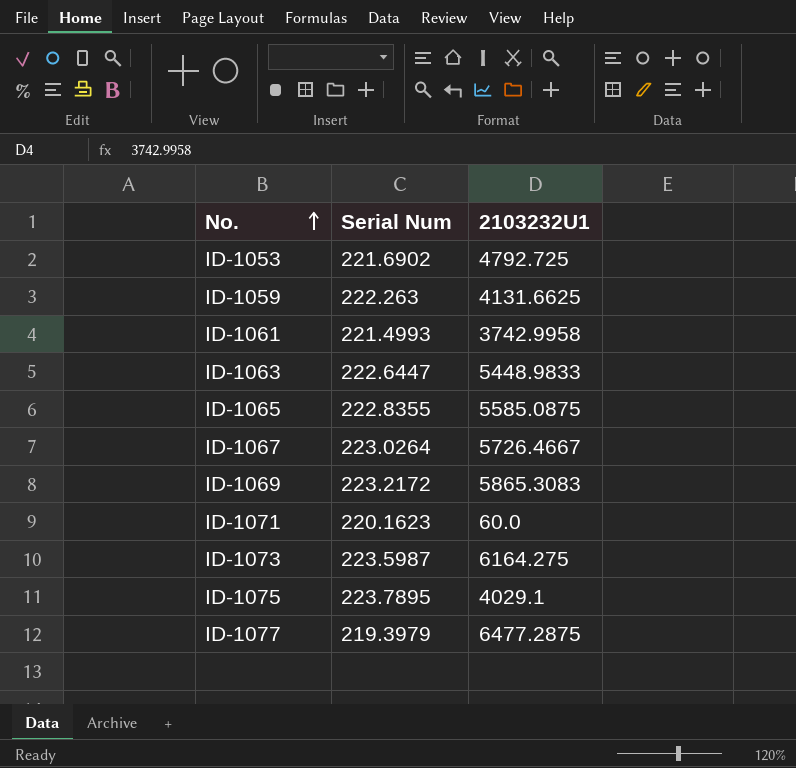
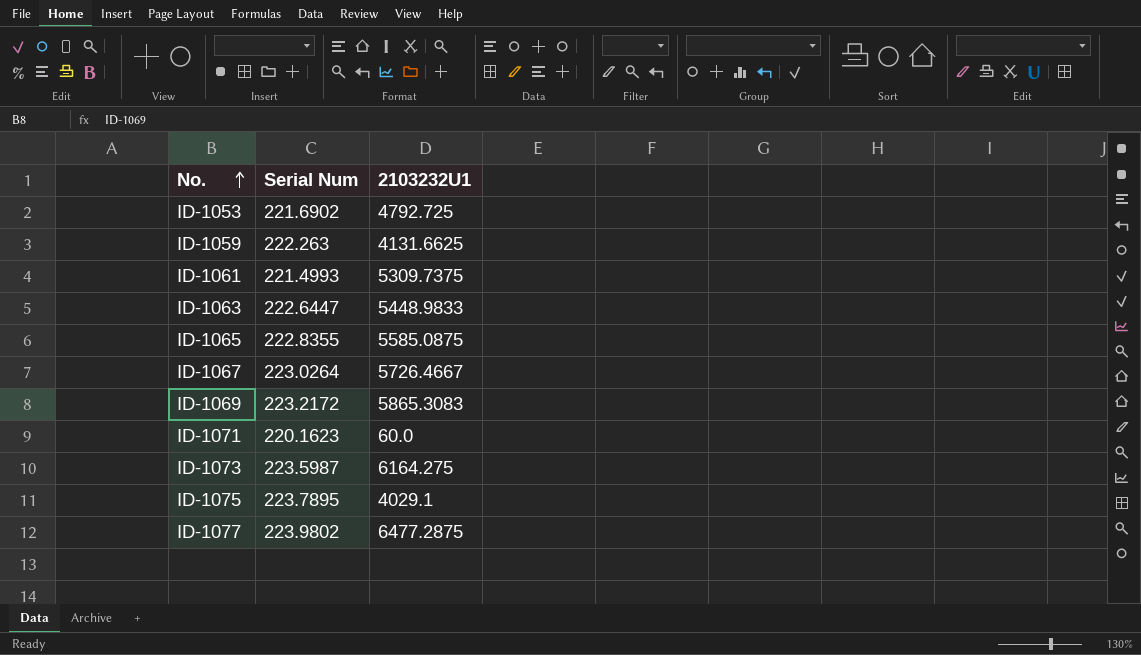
ID-1061 | 2103232U1: 3742.9958 -> 5309.7375
ID-1077 | Serial Num: 219.3979 -> 223.9802

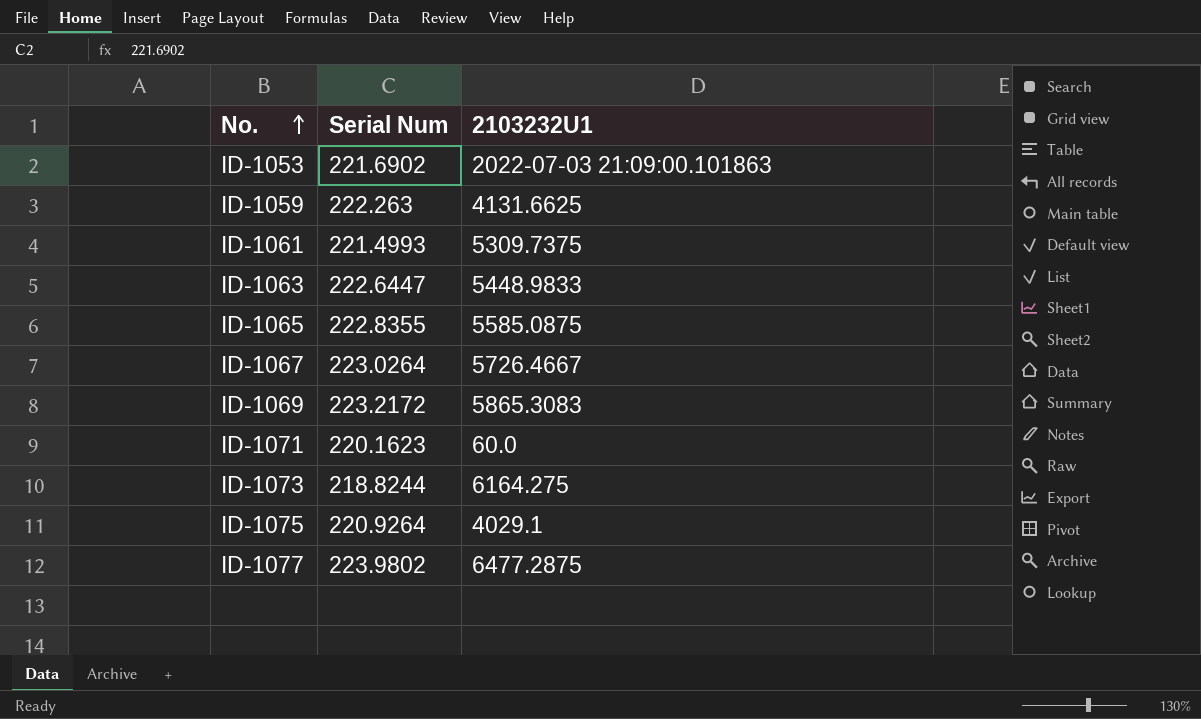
ID-1053 | 2103232U1: 4792.725 -> 2022-07-03 21:09:00.101863
ID-1073 | Serial Num: 223.5987 -> 218.8244
ID-1075 | Serial Num: 223.7895 -> 220.9264

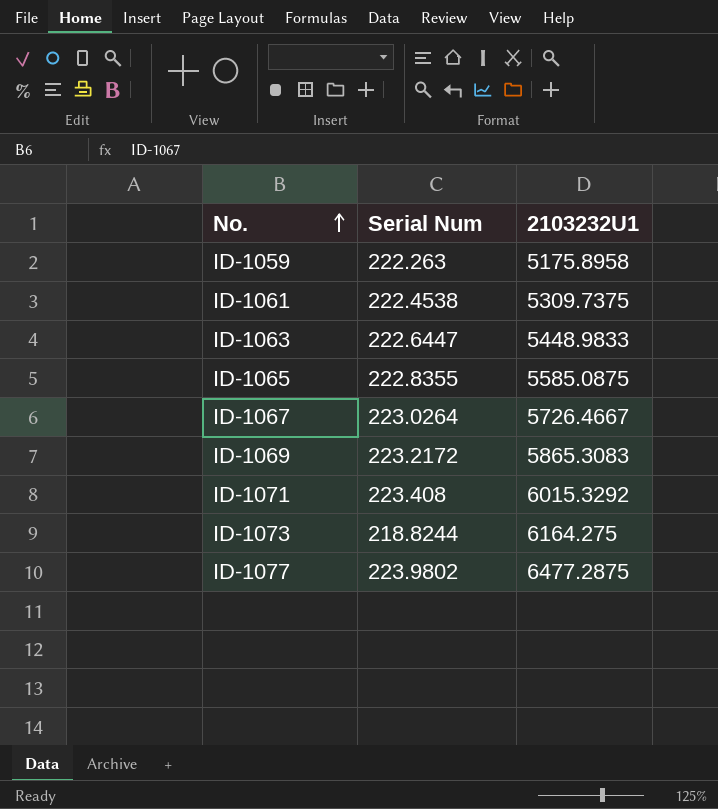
row ID-1053: 221.6902 | 2022-07-03 21:09:00.101863 -> none
row ID-1075: 220.9264 | 4029.1 -> none
ID-1059 | 2103232U1: 4131.6625 -> 5175.8958
ID-1061 | Serial Num: 221.4993 -> 222.4538
ID-1071 | Serial Num: 220.1623 -> 223.408
ID-1071 | 2103232U1: 60.0 -> 6015.3292

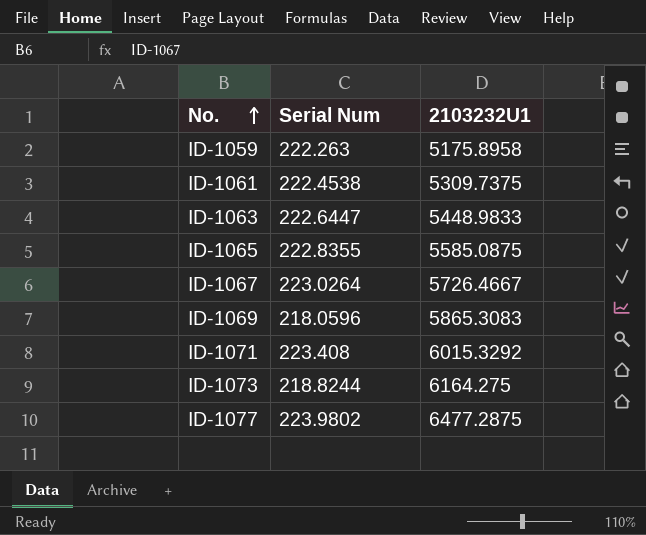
ID-1069 | Serial Num: 223.2172 -> 218.0596

